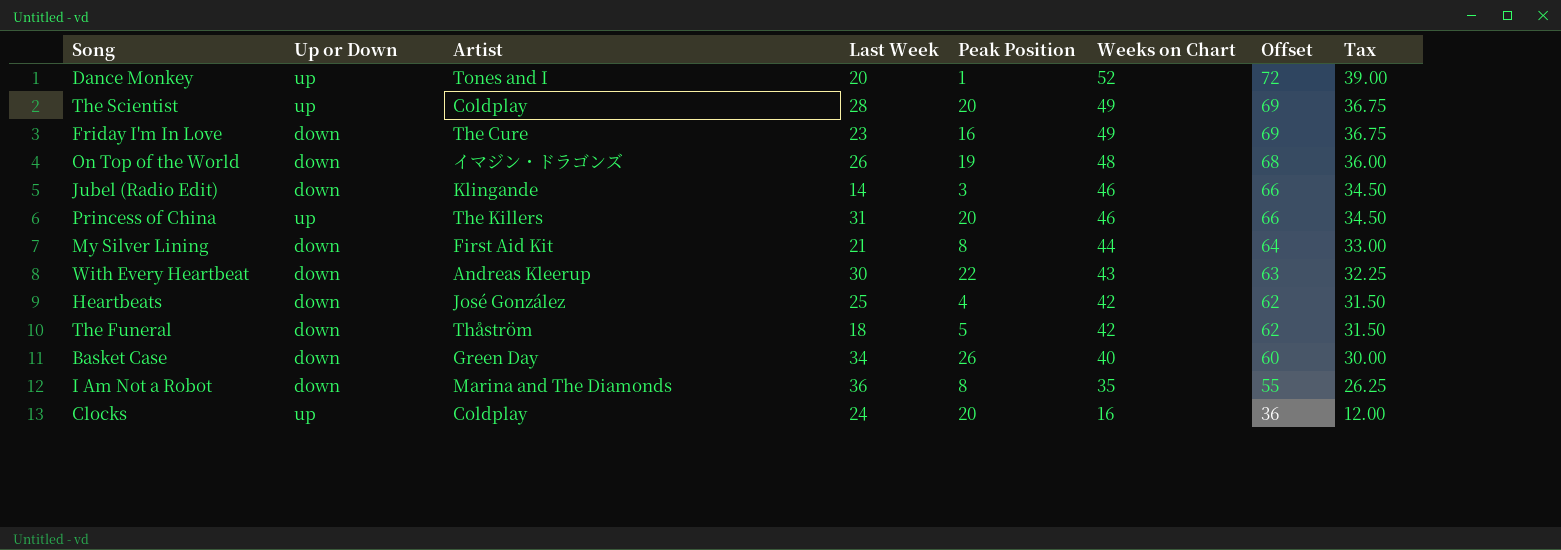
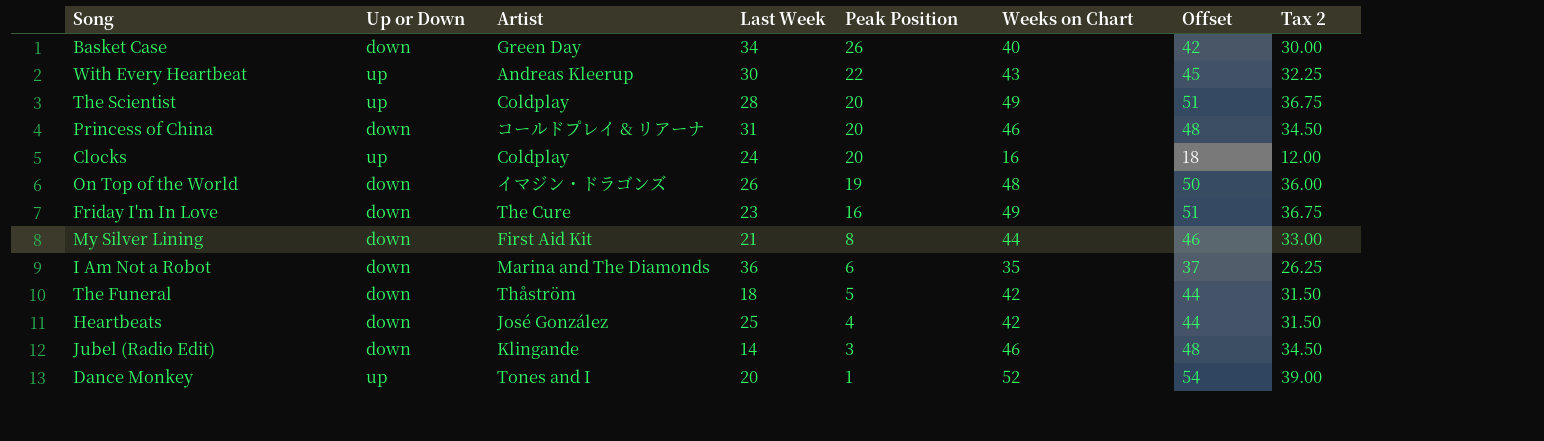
row order: Weeks on Chart descending -> Peak Position descending
column Offset | formula: [Weeks on Chart] + 20 -> [Weeks on Chart] + 2
column name: Tax -> Tax 2
With Every Heartbeat | Up or Down: down -> up
Princess of China | Up or Down: up -> down
Princess of China | Artist: The Killers -> コールドプレイ & リアーナ
I Am Not a Robot | Peak Position: 8 -> 6

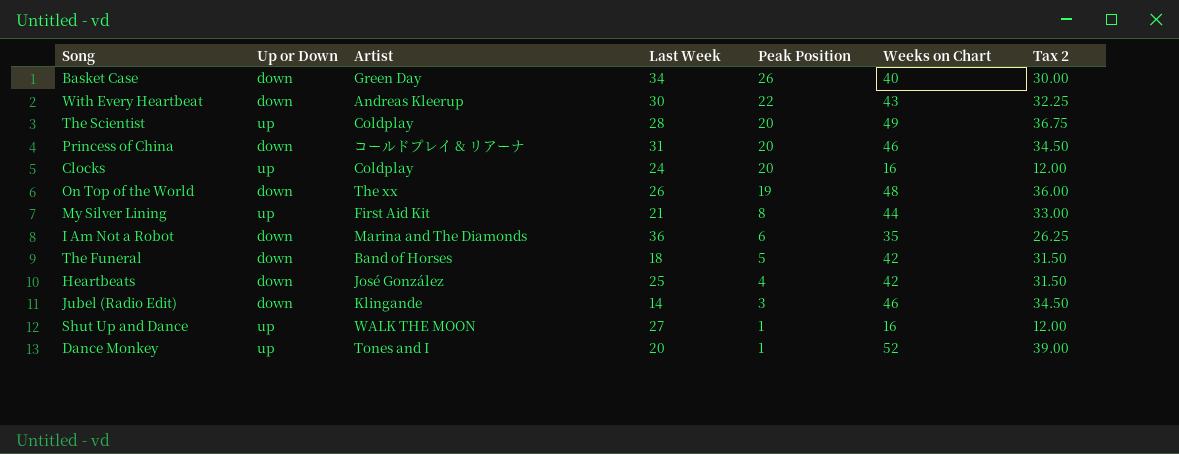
column Offset | formula: [Weeks on Chart] + 2 -> none
row Friday I'm In Love: down | The Cure | 23 | 16 | 49 | 51 | 36.75 -> none
With Every Heartbeat | Up or Down: up -> down
On Top of the World | Artist: イマジン・ドラゴンズ -> The xx
My Silver Lining | Up or Down: down -> up
The Funeral | Artist: Thåström -> Band of Horses
row Shut Up and Dance: none -> up | WALK THE MOON | 27 | 1 | 16 | 12.00

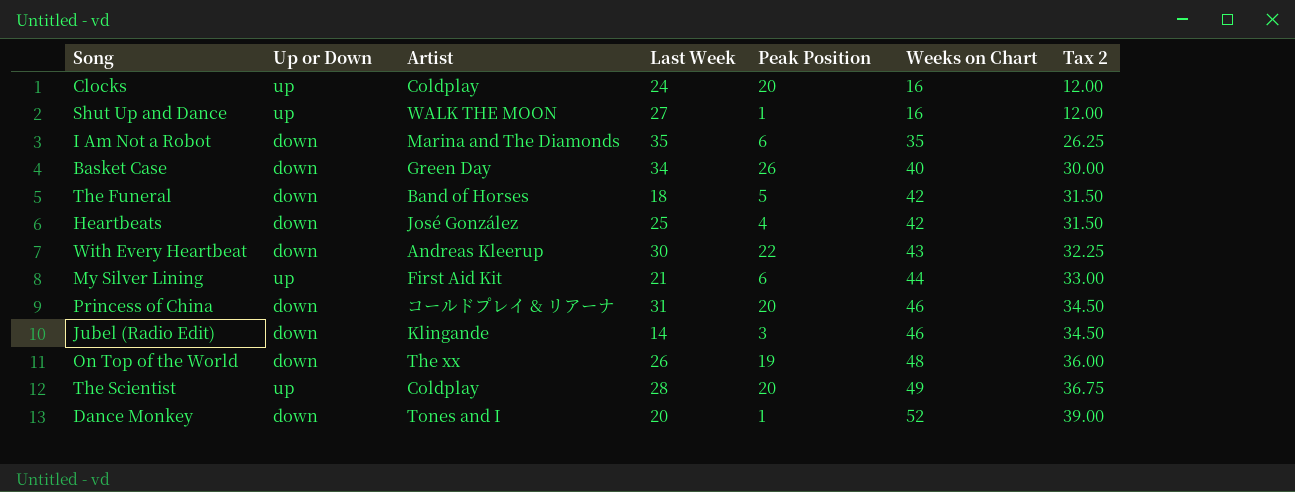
row order: Peak Position descending -> Weeks on Chart ascending
I Am Not a Robot | Last Week: 36 -> 35
My Silver Lining | Peak Position: 8 -> 6
Dance Monkey | Up or Down: up -> down

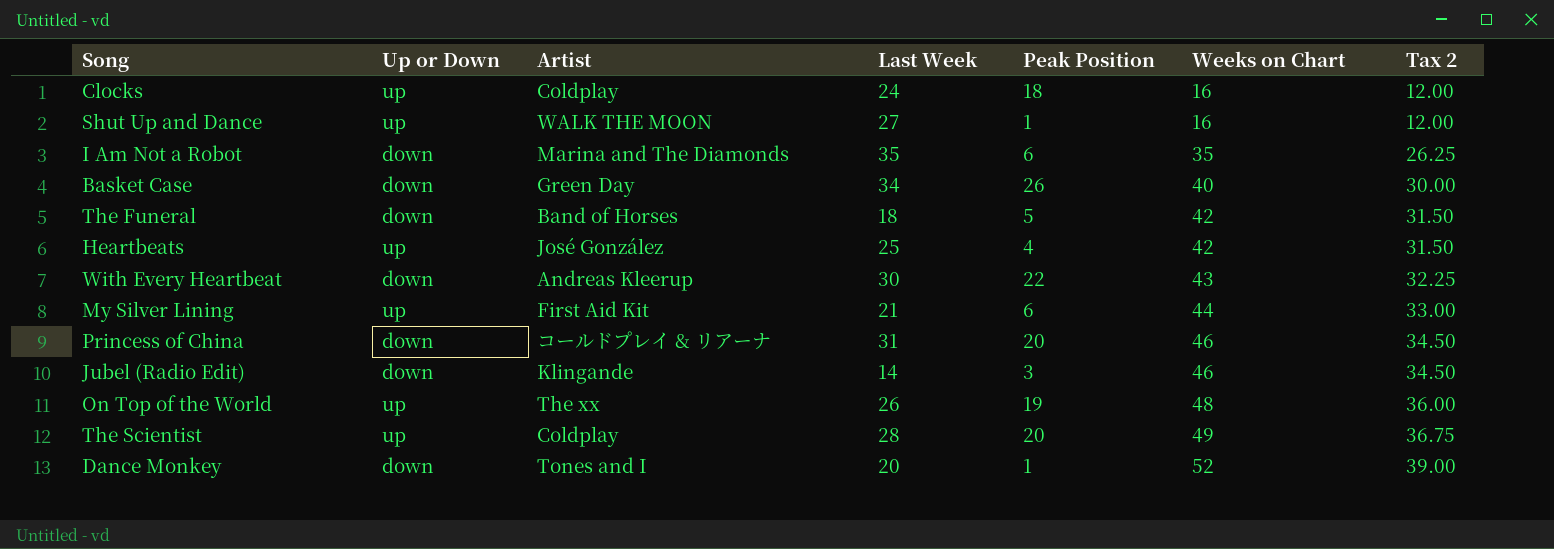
Clocks | Peak Position: 20 -> 18
Heartbeats | Up or Down: down -> up
On Top of the World | Up or Down: down -> up

